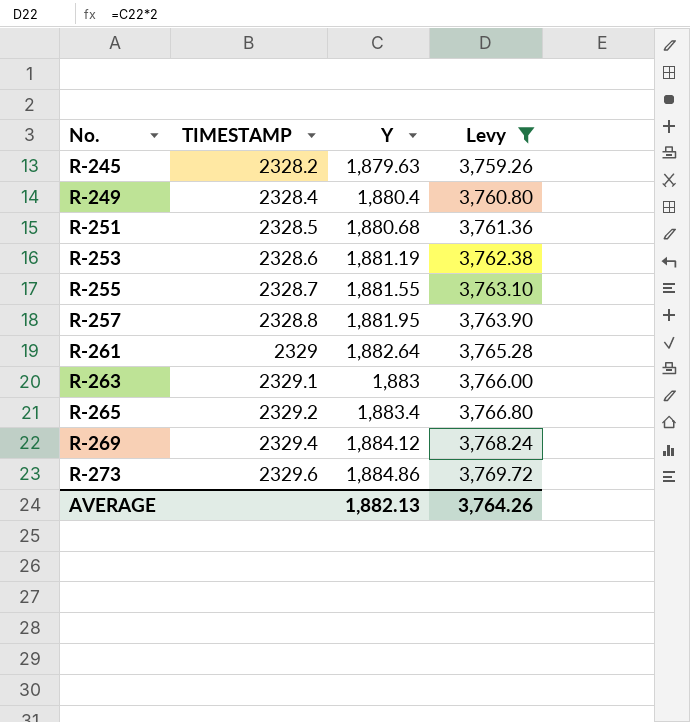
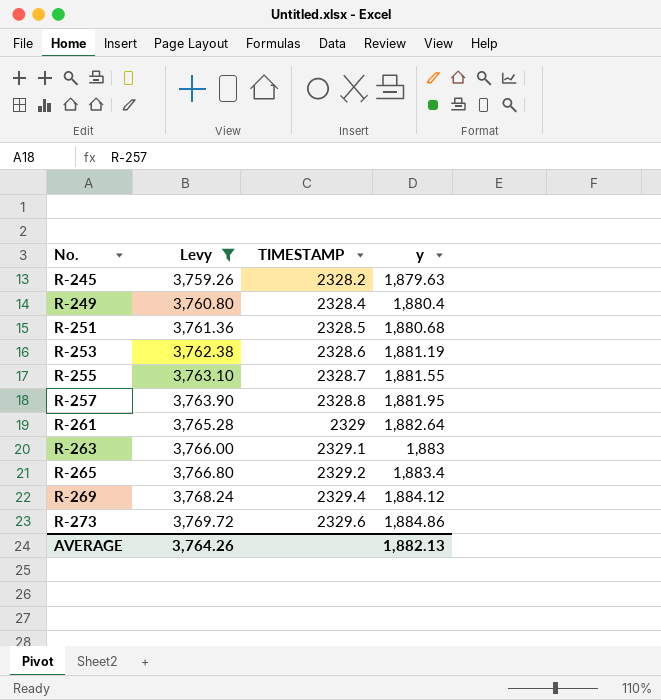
column Levy | position: 4 -> 2
column name: Y -> y

